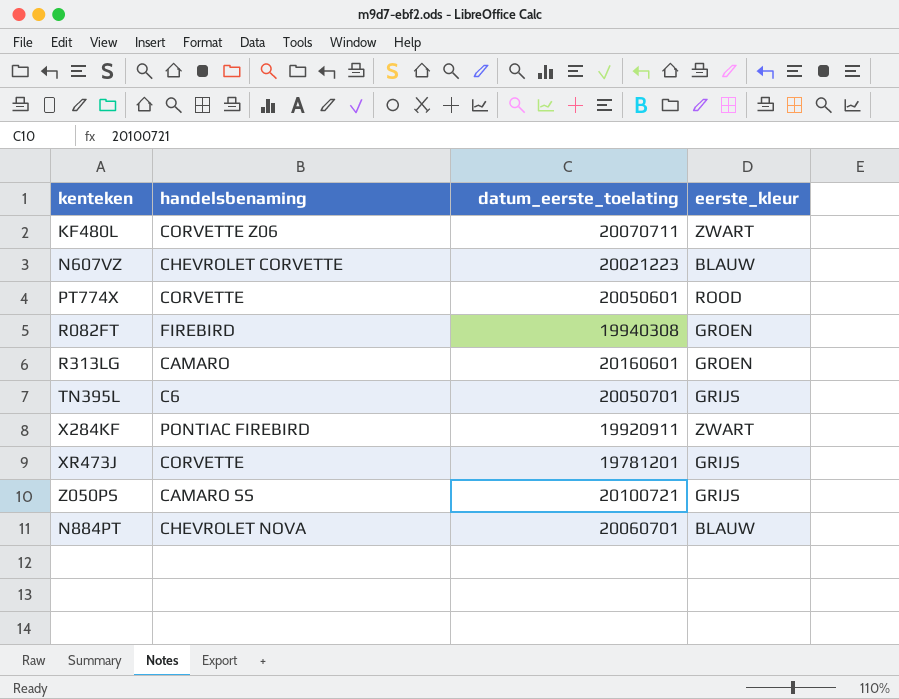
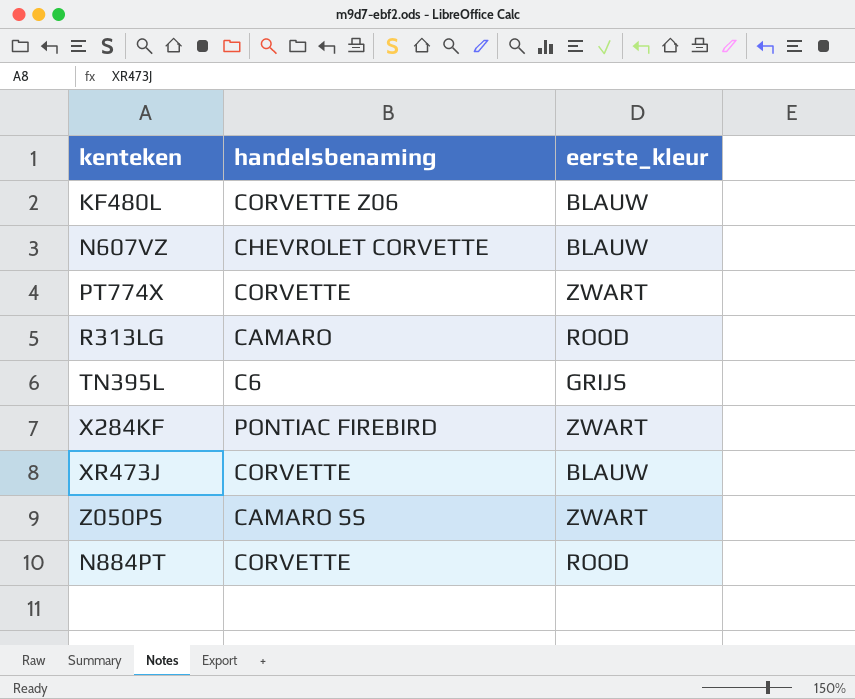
column datum_eerste_toelating | position: 3 -> none
row R082FT: FIREBIRD | 19940308 | GROEN -> none
KF480L | eerste_kleur: ZWART -> BLAUW
PT774X | eerste_kleur: ROOD -> ZWART
R313LG | eerste_kleur: GROEN -> ROOD
XR473J | eerste_kleur: GRIJS -> BLAUW
Z050PS | eerste_kleur: GRIJS -> ZWART
N884PT | handelsbenaming: CHEVROLET NOVA -> CORVETTE
N884PT | eerste_kleur: BLAUW -> ROOD

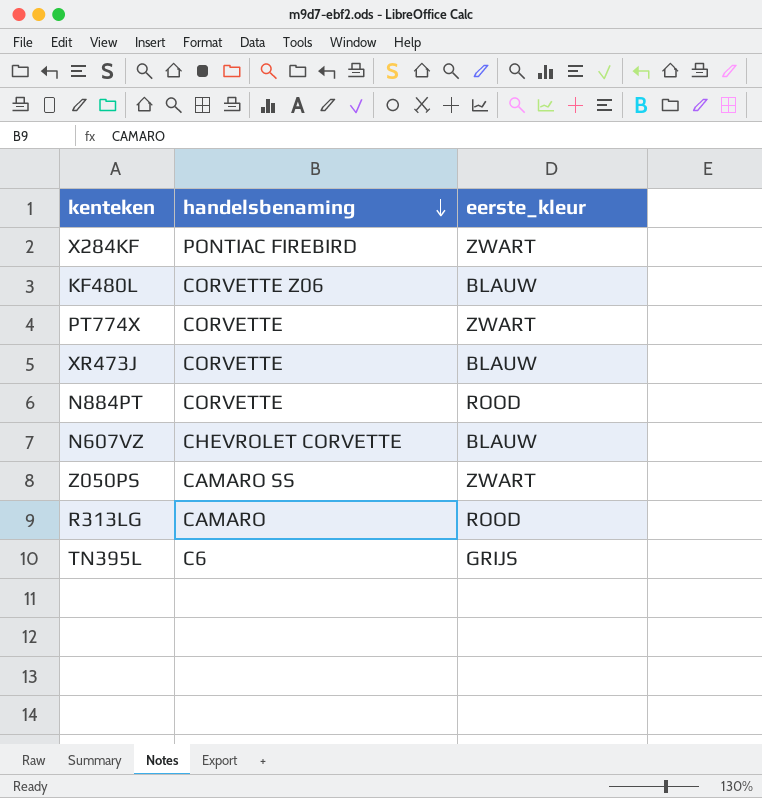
row order: none -> handelsbenaming descending

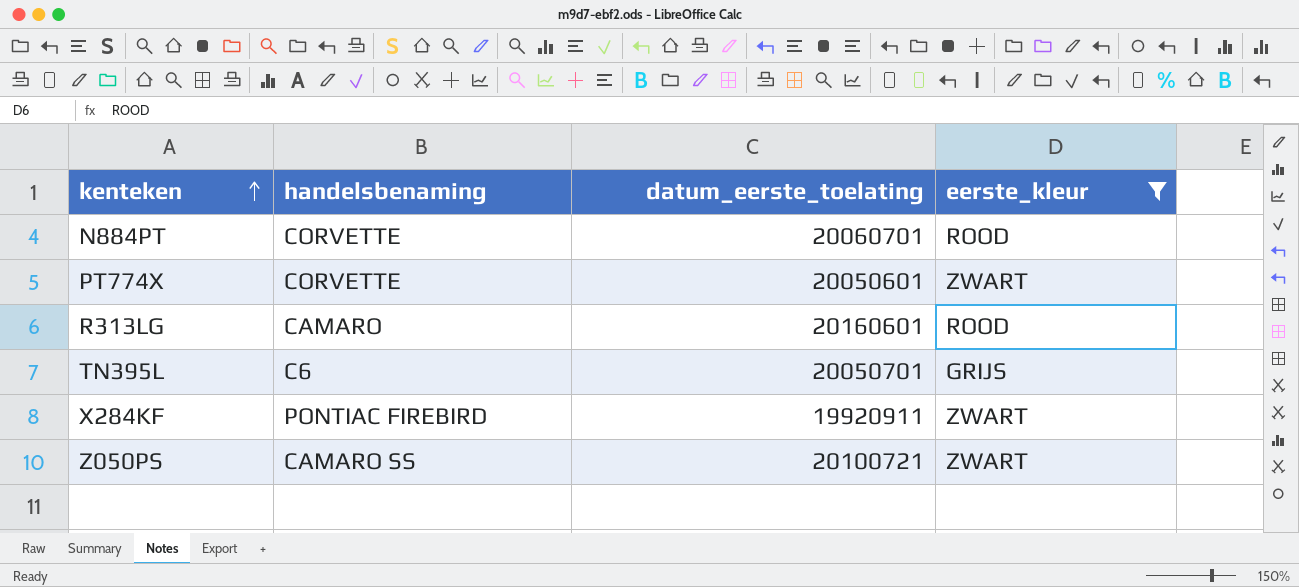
filter: none -> eerste_kleur != BLAUW
row order: handelsbenaming descending -> kenteken ascending
column datum_eerste_toelating | position: none -> 3

